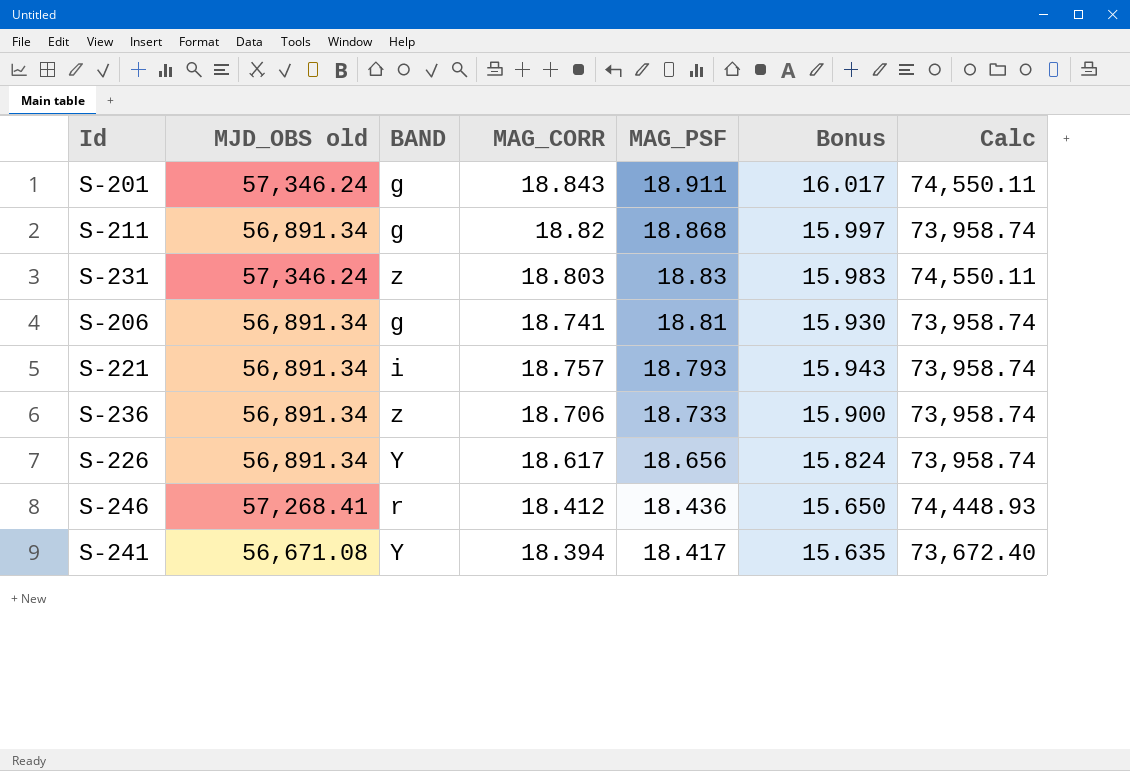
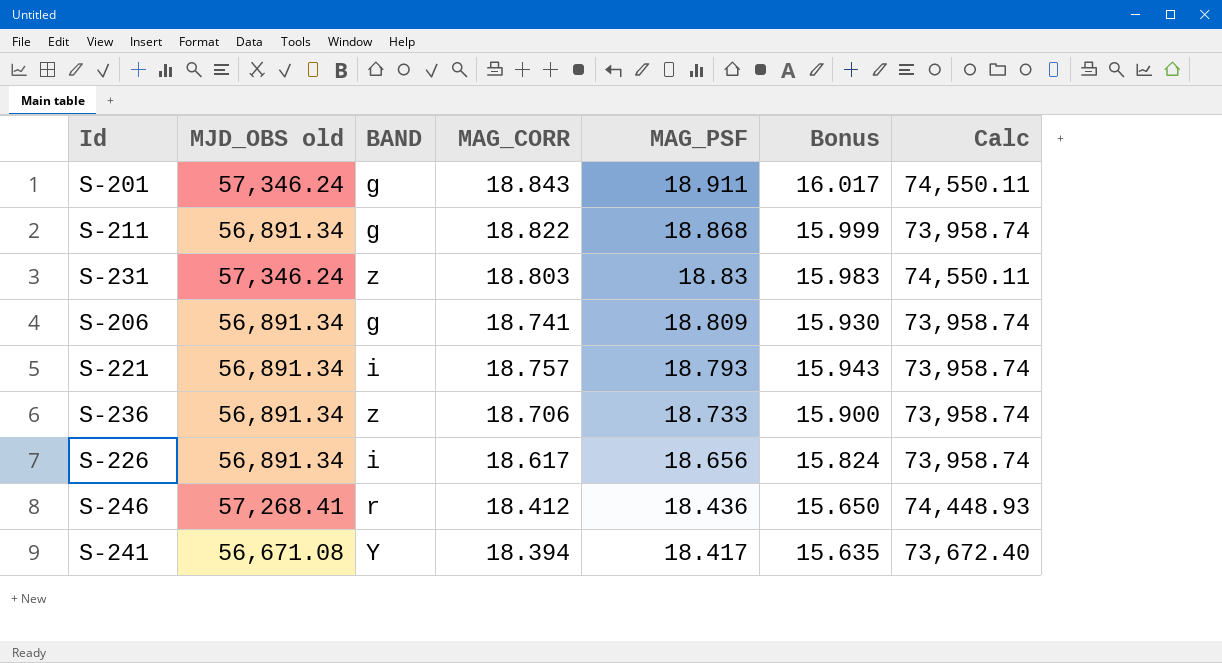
S-211 | MAG_CORR: 18.82 -> 18.822
S-211 | Bonus: 15.997 -> 15.999
S-206 | MAG_PSF: 18.81 -> 18.809
S-226 | BAND: Y -> i

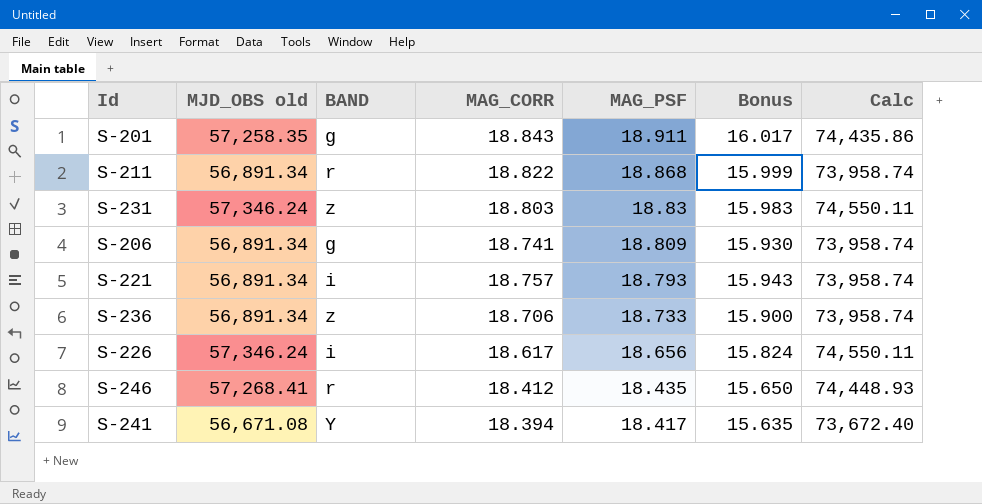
S-201 | MJD_OBS old: 57,346.24 -> 57,258.35
S-201 | Calc: 74,550.11 -> 74,435.86
S-211 | BAND: g -> r
S-226 | MJD_OBS old: 56,891.34 -> 57,346.24
S-226 | Calc: 73,958.74 -> 74,550.11
S-246 | MAG_PSF: 18.436 -> 18.435

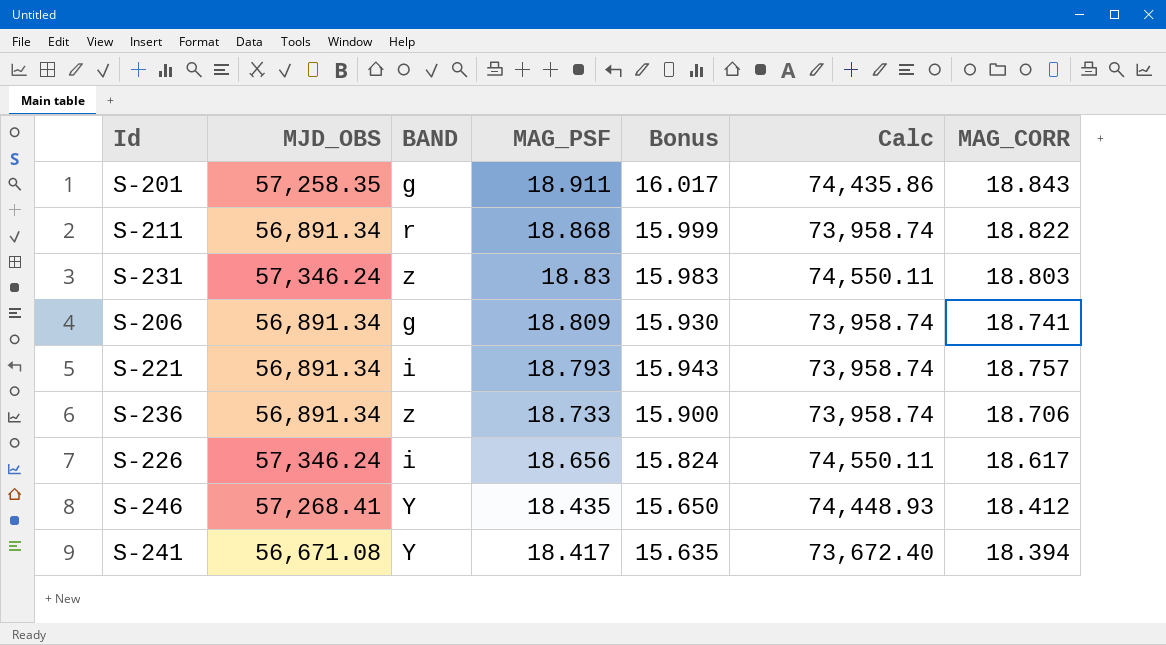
column name: MJD_OBS old -> MJD_OBS
column MAG_CORR | position: 4 -> 7
S-246 | BAND: r -> Y

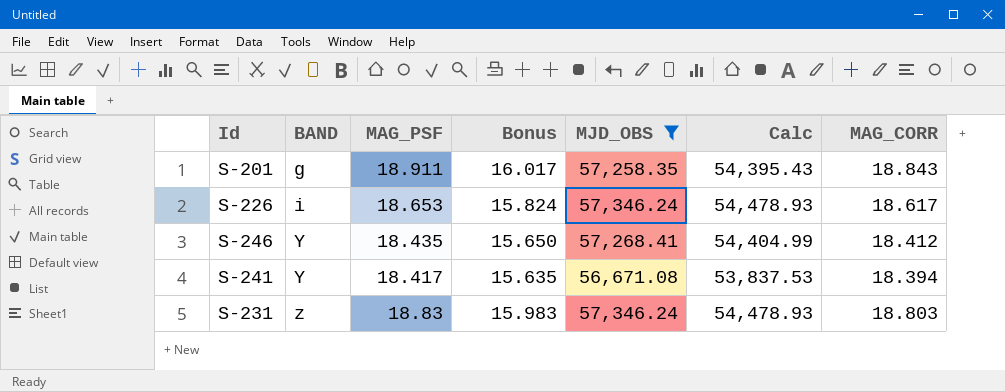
filter: none -> MJD_OBS != 56,891.34
row order: MAG_PSF descending -> BAND ascending
column MJD_OBS | position: 2 -> 5
column Calc | formula: [MJD_OBS] * 1.3 -> [MJD_OBS] * 0.95
S-226 | MAG_PSF: 18.656 -> 18.653

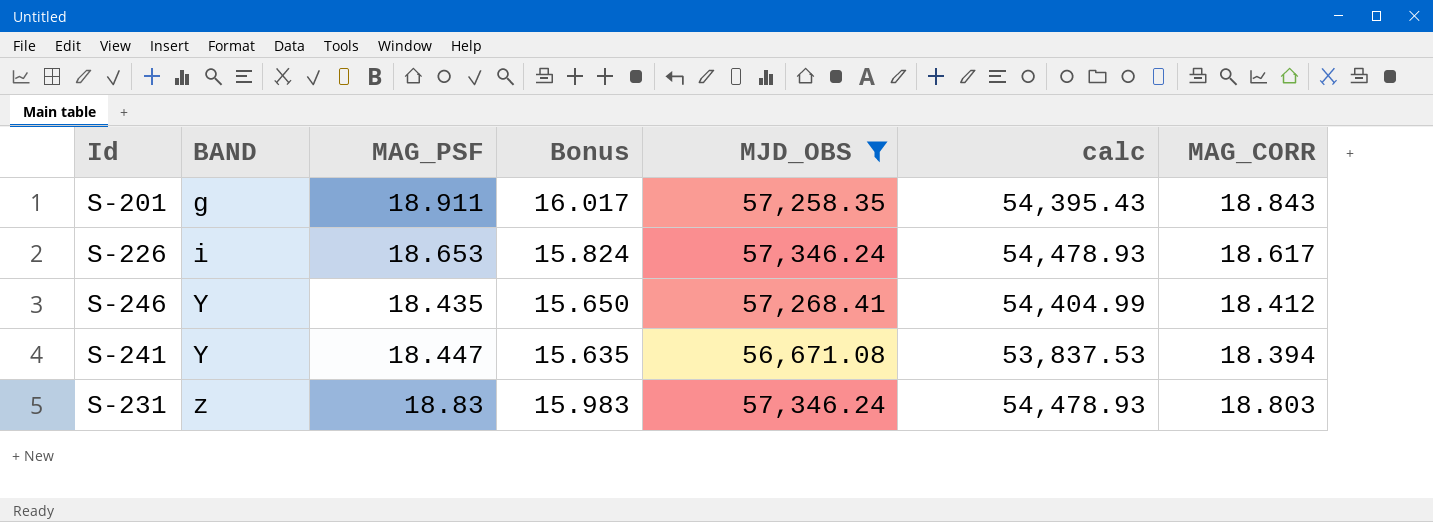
column name: Calc -> calc
S-241 | MAG_PSF: 18.417 -> 18.447

